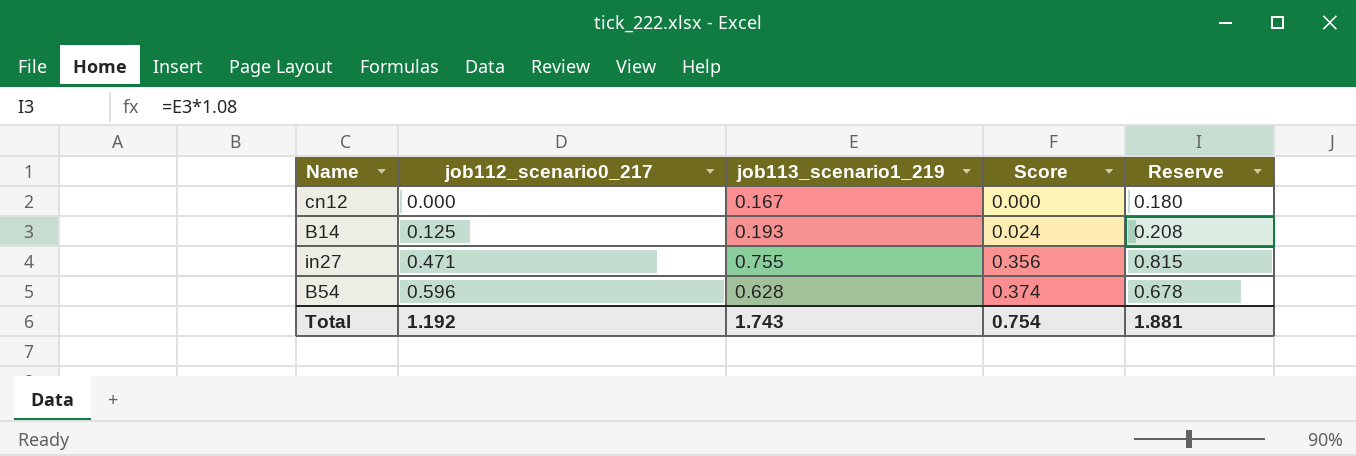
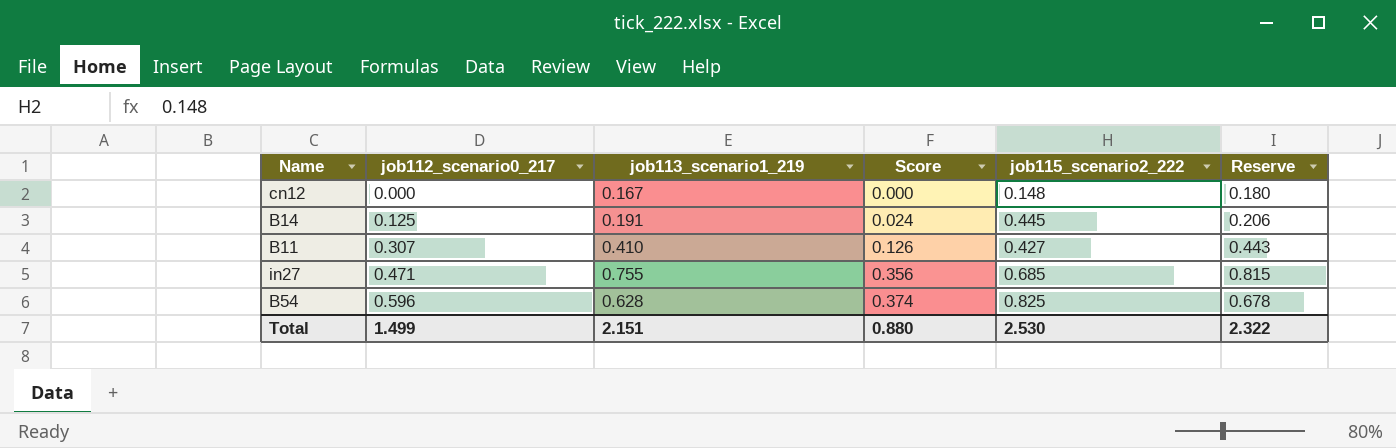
column job115_scenario2_222 | position: none -> 5
B14 | job113_scenario1_219: 0.193 -> 0.191
B14 | Reserve: 0.208 -> 0.206
row B11: none -> 0.307 | 0.410 | 0.126 | 0.427 | 0.443
Total | job112_scenario0_217: 1.192 -> 1.499
Total | job113_scenario1_219: 1.743 -> 2.151
Total | Score: 0.754 -> 0.880
Total | Reserve: 1.881 -> 2.322

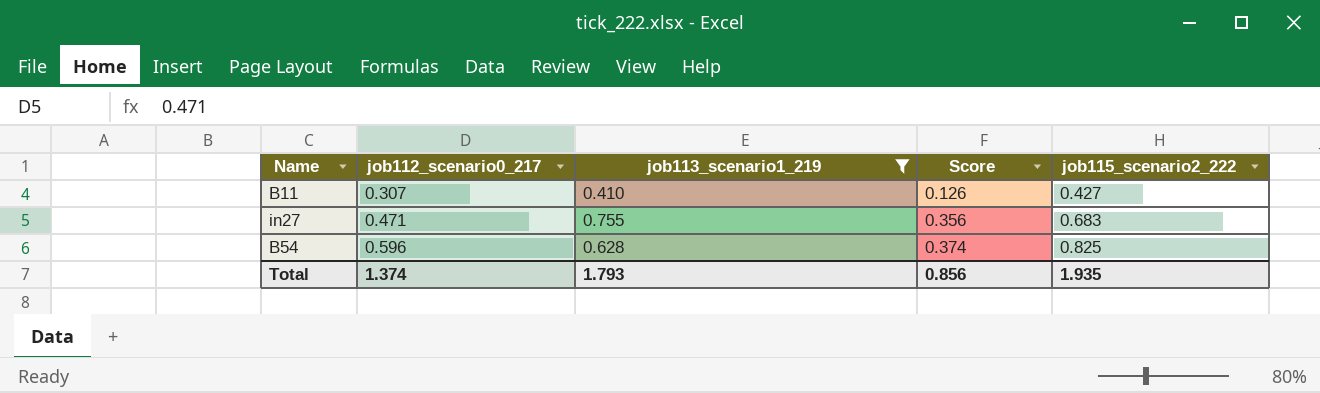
filter: none -> job113_scenario1_219 >= 0.410
column Reserve | formula: [job113_scenario1_219] * 1.08 -> none
in27 | job115_scenario2_222: 0.685 -> 0.683
Total | job112_scenario0_217: 1.499 -> 1.374
Total | job113_scenario1_219: 2.151 -> 1.793
Total | Score: 0.880 -> 0.856
Total | job115_scenario2_222: 2.530 -> 1.935

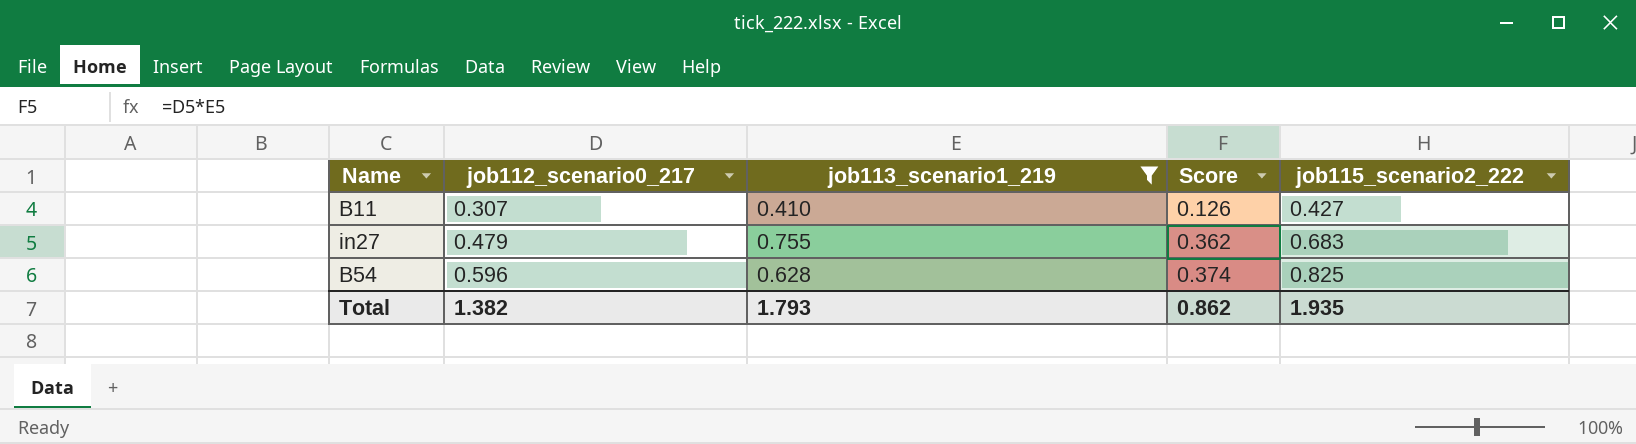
in27 | job112_scenario0_217: 0.471 -> 0.479
in27 | Score: 0.356 -> 0.362
Total | job112_scenario0_217: 1.374 -> 1.382
Total | Score: 0.856 -> 0.862

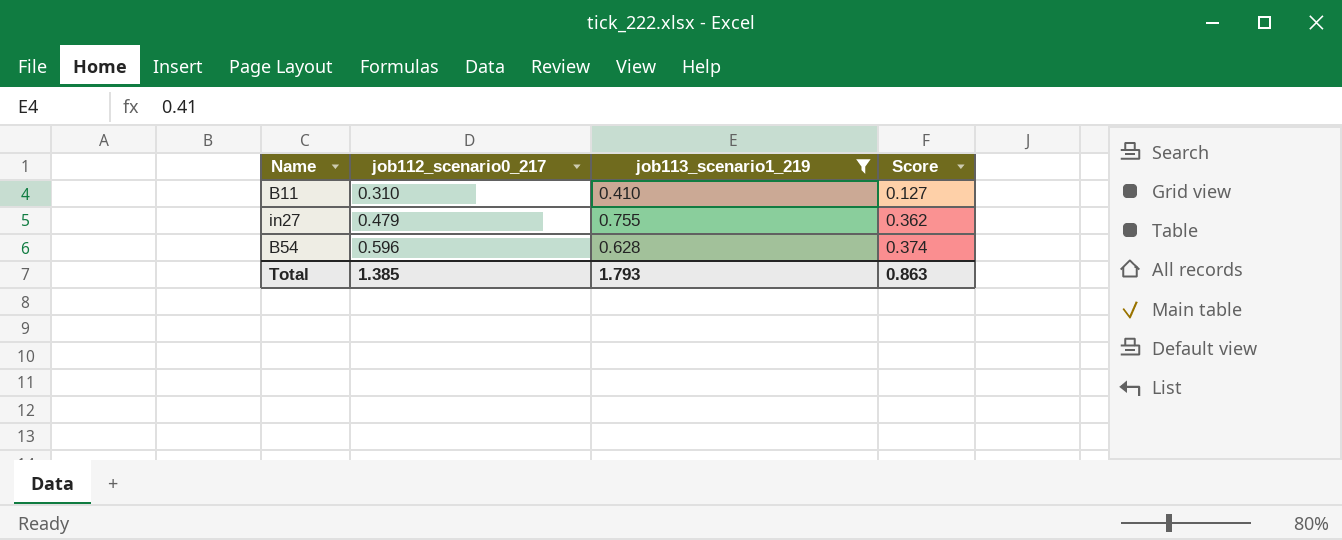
column job115_scenario2_222 | position: 5 -> none
B11 | job112_scenario0_217: 0.307 -> 0.310
B11 | Score: 0.126 -> 0.127
Total | job112_scenario0_217: 1.382 -> 1.385
Total | Score: 0.862 -> 0.863

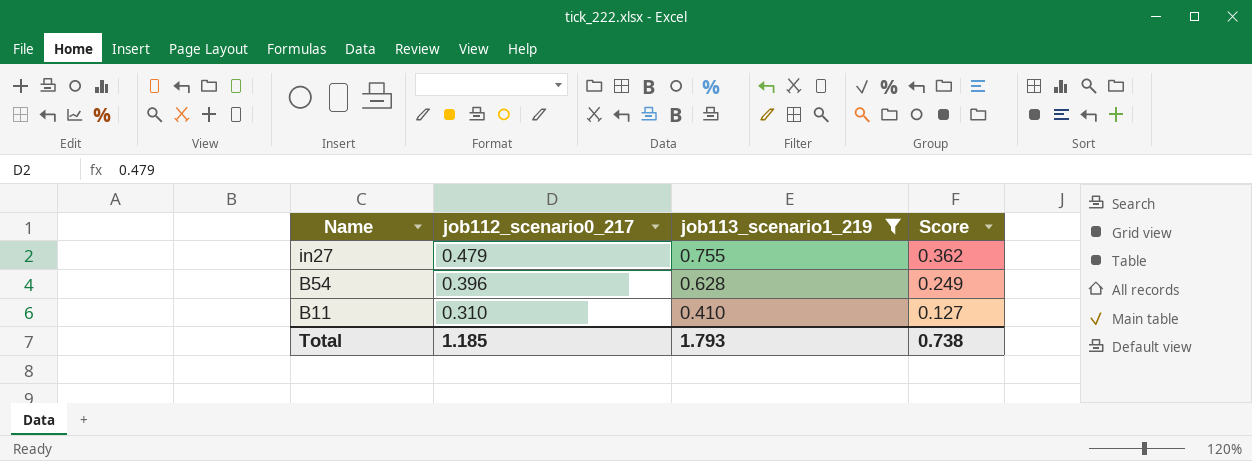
row order: job112_scenario0_217 ascending -> Name descending
B54 | job112_scenario0_217: 0.596 -> 0.396
B54 | Score: 0.374 -> 0.249
Total | job112_scenario0_217: 1.385 -> 1.185
Total | Score: 0.863 -> 0.738

